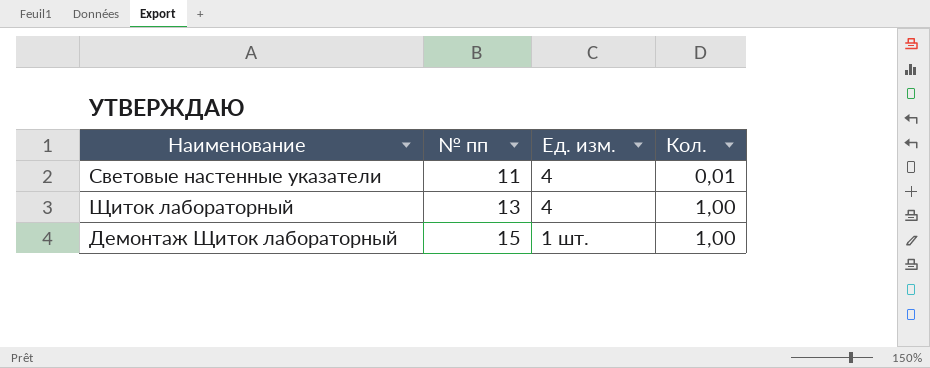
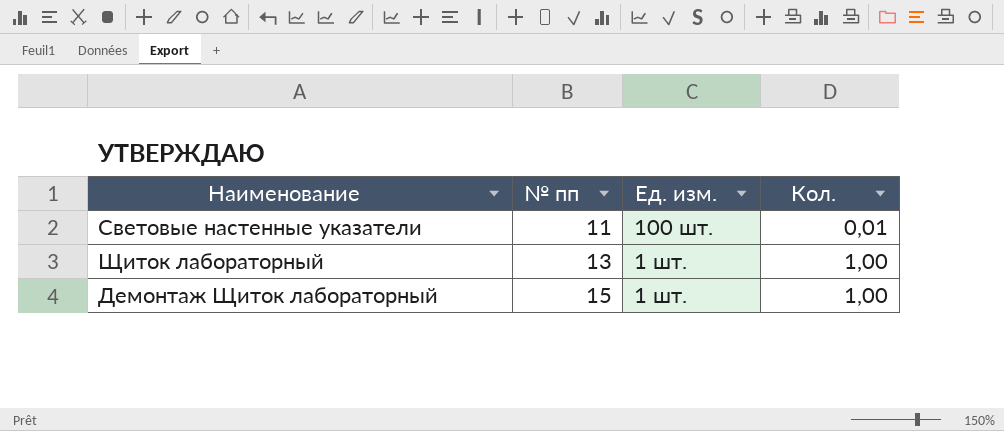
Световые настенные указатели | Ед. изм.: 4 -> 100 шт.
Щиток лабораторный | Ед. изм.: 4 -> 1 шт.

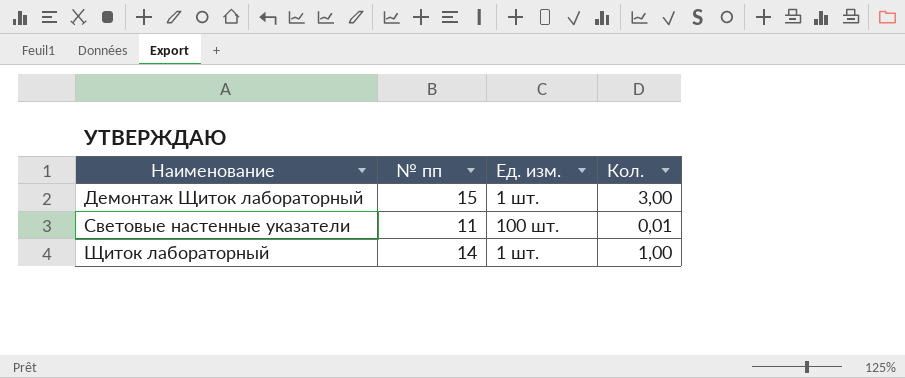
row order: № пп ascending -> Наименование ascending
Демонтаж Щиток лабораторный | Кол.: 1,00 -> 3,00
Щиток лабораторный | № пп: 13 -> 14

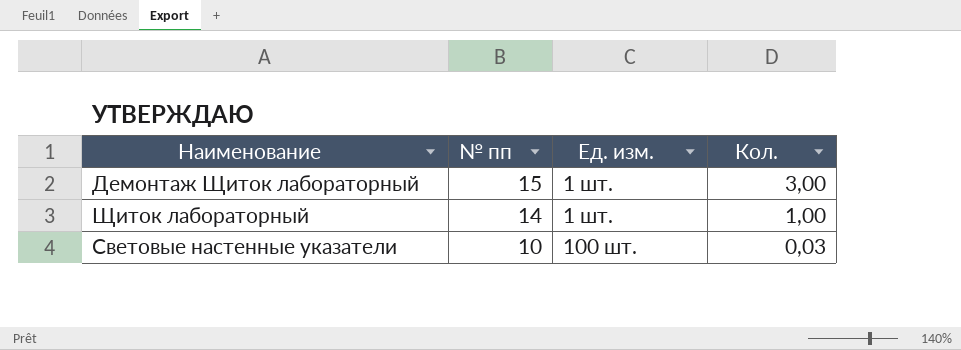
row order: Наименование ascending -> № пп descending
Световые настенные указатели | № пп: 11 -> 10
Световые настенные указатели | Кол.: 0,01 -> 0,03

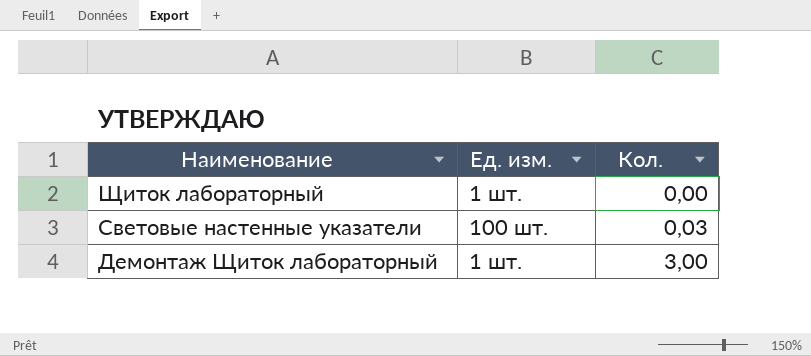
row order: № пп descending -> Наименование descending
column № пп | position: 2 -> none
Щиток лабораторный | Кол.: 1,00 -> 0,00

